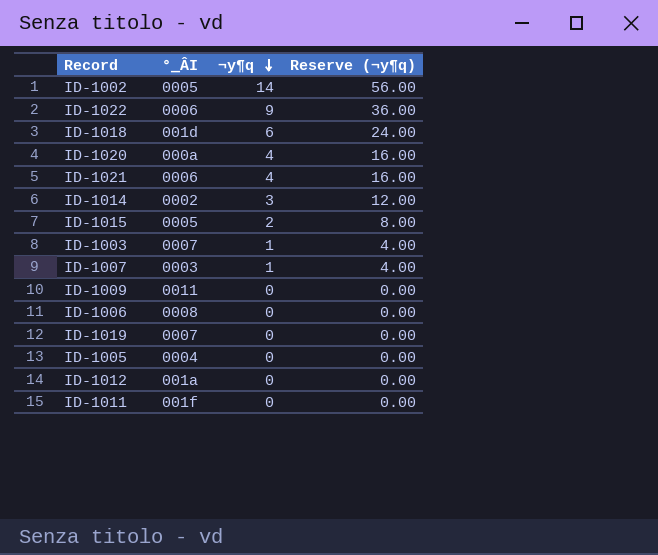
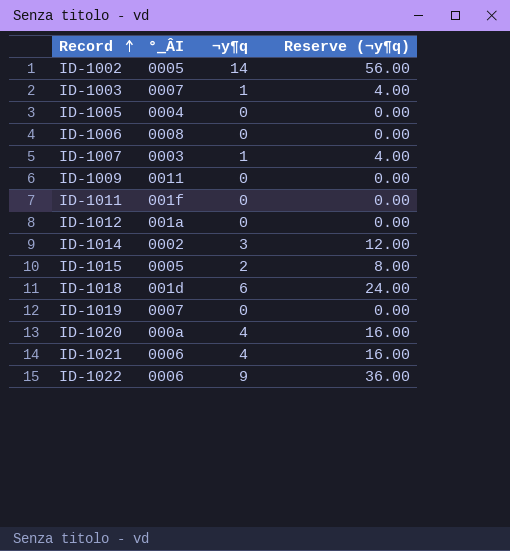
row order: ¬y¶q descending -> Record ascending

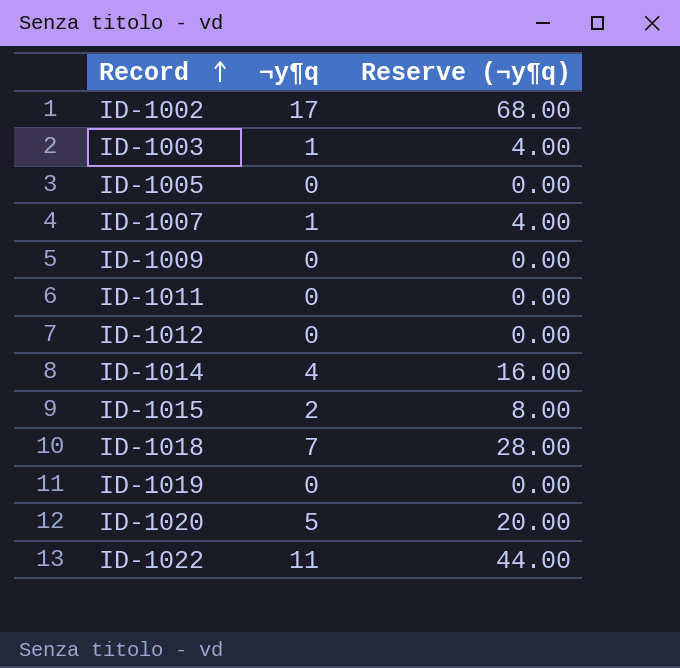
column °_ÂI | position: 2 -> none
row ID-1006: 0008 | 0 | 0.00 -> none
row ID-1021: 0006 | 4 | 16.00 -> none
ID-1002 | ¬y¶q: 14 -> 17
ID-1002 | Reserve (¬y¶q): 56.00 -> 68.00
ID-1014 | ¬y¶q: 3 -> 4
ID-1014 | Reserve (¬y¶q): 12.00 -> 16.00
ID-1018 | ¬y¶q: 6 -> 7
ID-1018 | Reserve (¬y¶q): 24.00 -> 28.00
ID-1020 | ¬y¶q: 4 -> 5
ID-1020 | Reserve (¬y¶q): 16.00 -> 20.00
ID-1022 | ¬y¶q: 9 -> 11
ID-1022 | Reserve (¬y¶q): 36.00 -> 44.00

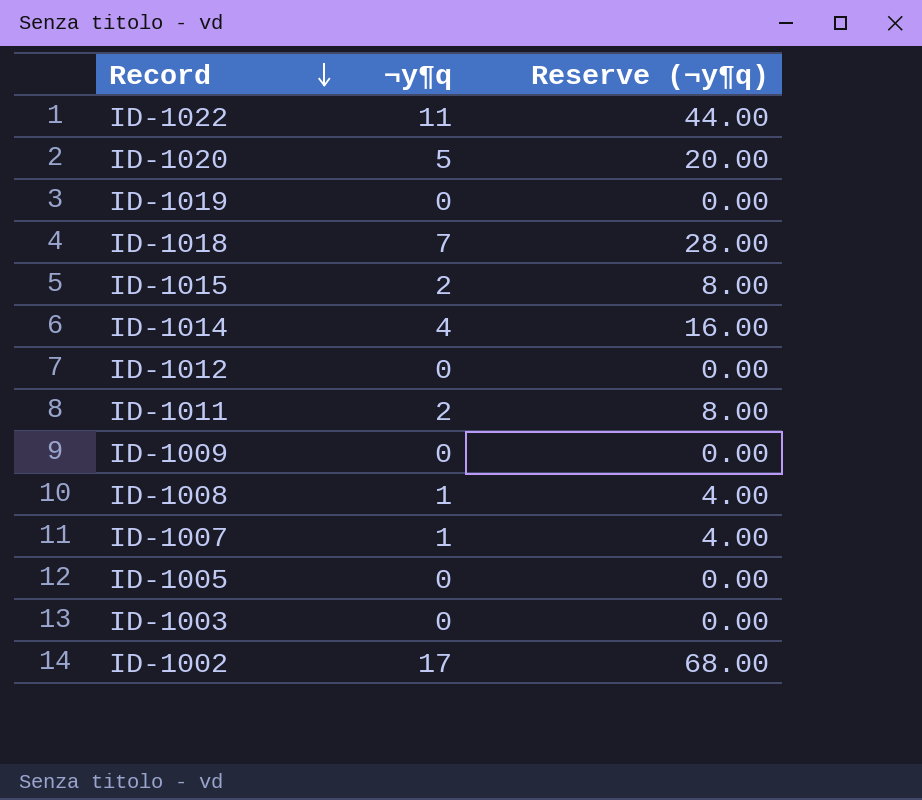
row order: Record ascending -> Record descending
ID-1011 | ¬y¶q: 0 -> 2
ID-1011 | Reserve (¬y¶q): 0.00 -> 8.00
row ID-1008: none -> 1 | 4.00
ID-1003 | ¬y¶q: 1 -> 0
ID-1003 | Reserve (¬y¶q): 4.00 -> 0.00

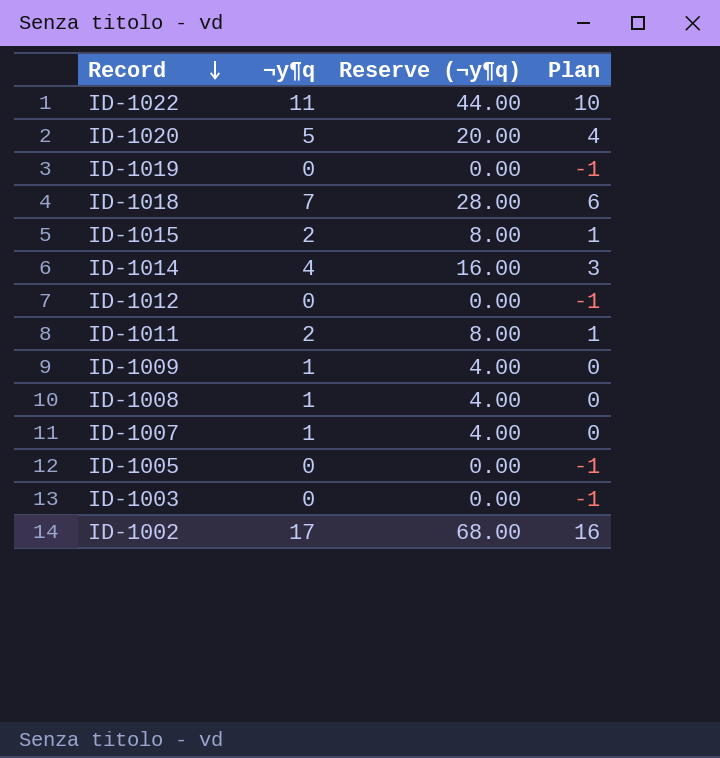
column Plan | formula: none -> [¬y¶q] - 1
ID-1009 | ¬y¶q: 0 -> 1
ID-1009 | Reserve (¬y¶q): 0.00 -> 4.00

